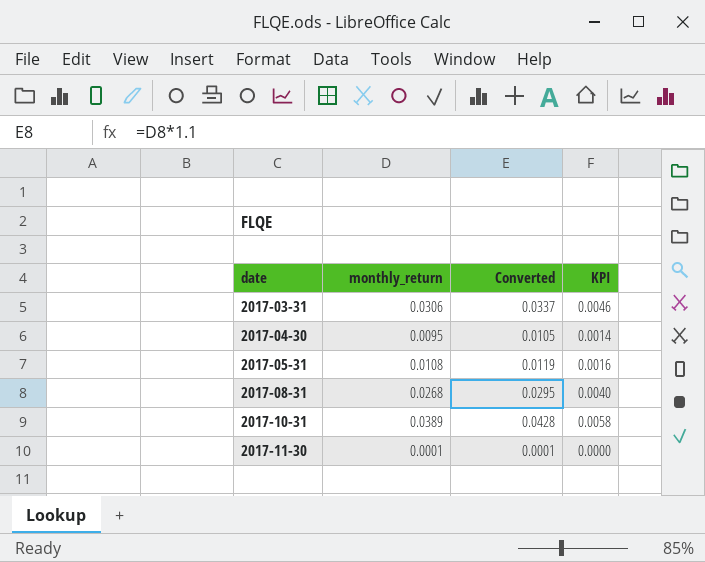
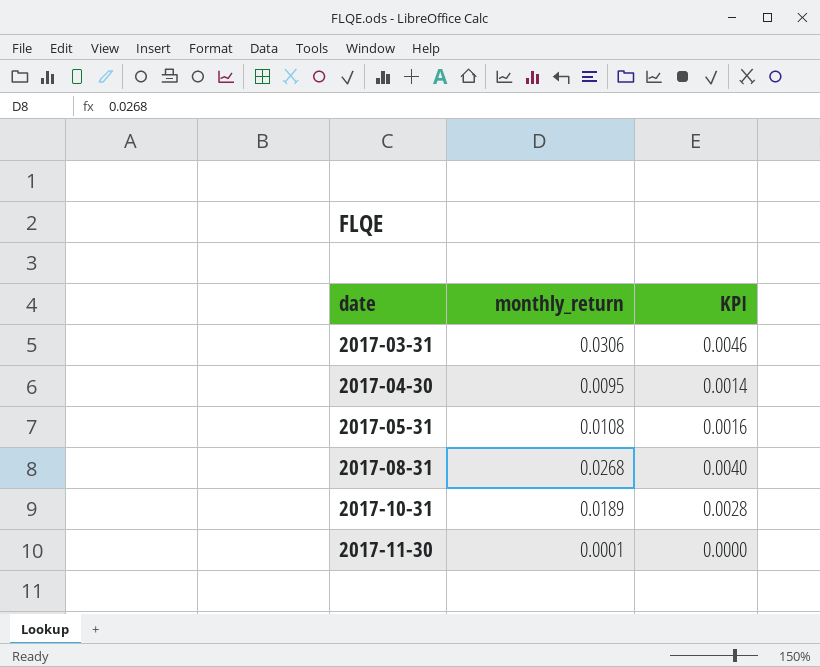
column Converted | formula: [monthly_return] * 1.1 -> none
2017-10-31 | monthly_return: 0.0389 -> 0.0189
2017-10-31 | KPI: 0.0058 -> 0.0028

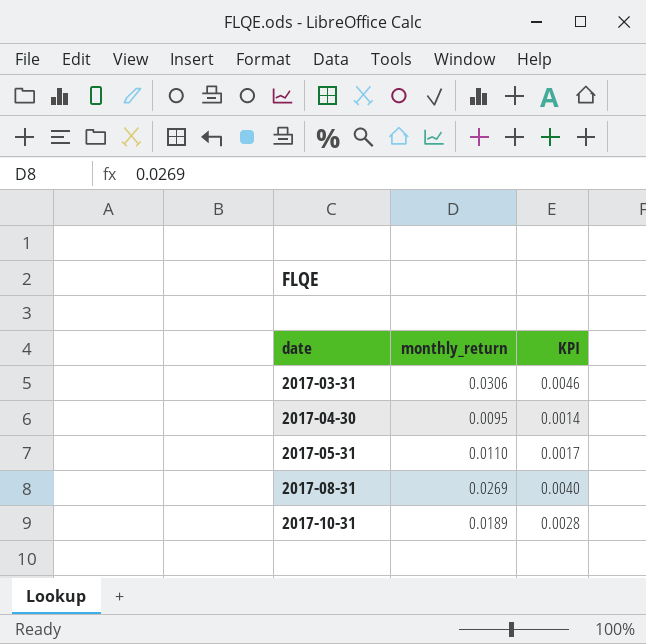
row 2017-11-30: 0.0001 | 0.0000 -> none
2017-05-31 | monthly_return: 0.0108 -> 0.0110
2017-05-31 | KPI: 0.0016 -> 0.0017
2017-08-31 | monthly_return: 0.0268 -> 0.0269

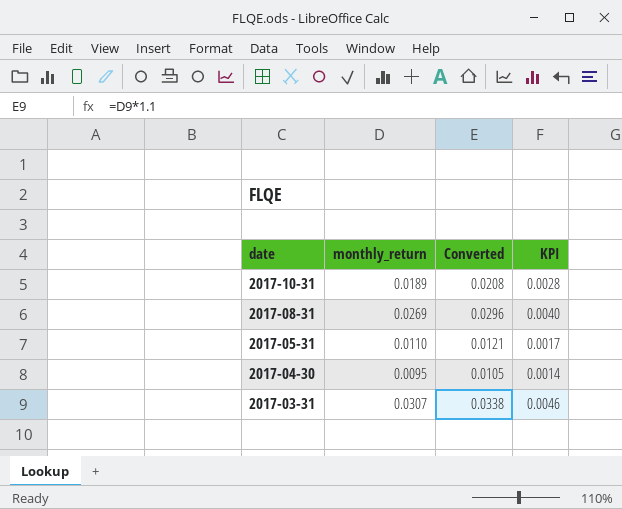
row order: date ascending -> date descending
column Converted | formula: none -> [monthly_return] * 1.1
2017-03-31 | monthly_return: 0.0306 -> 0.0307

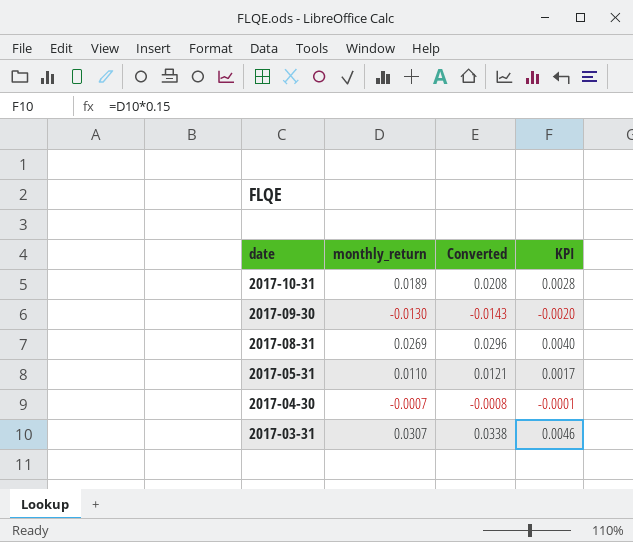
row 2017-09-30: none -> -0.0130 | -0.0143 | -0.0020
2017-04-30 | monthly_return: 0.0095 -> -0.0007
2017-04-30 | Converted: 0.0105 -> -0.0008
2017-04-30 | KPI: 0.0014 -> -0.0001

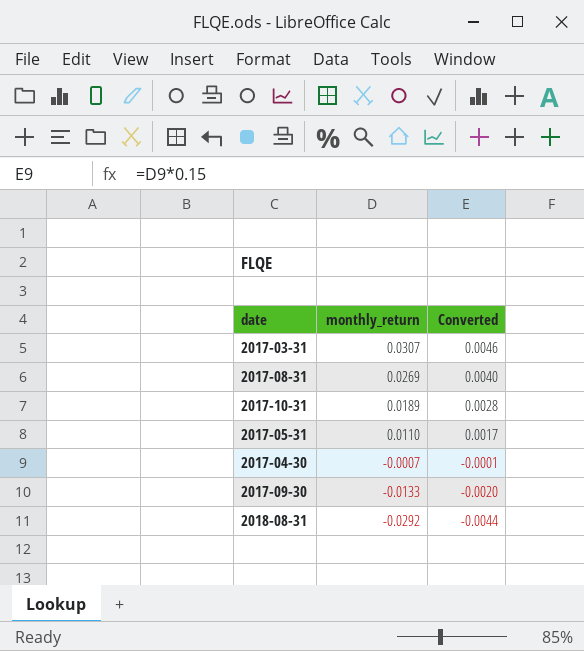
row order: date descending -> monthly_return descending
column KPI | formula: [monthly_return] * 0.15 -> none
column Converted | formula: [monthly_return] * 1.1 -> [monthly_return] * 0.15
2017-09-30 | monthly_return: -0.0130 -> -0.0133
row 2018-08-31: none -> -0.0292 | -0.0044

